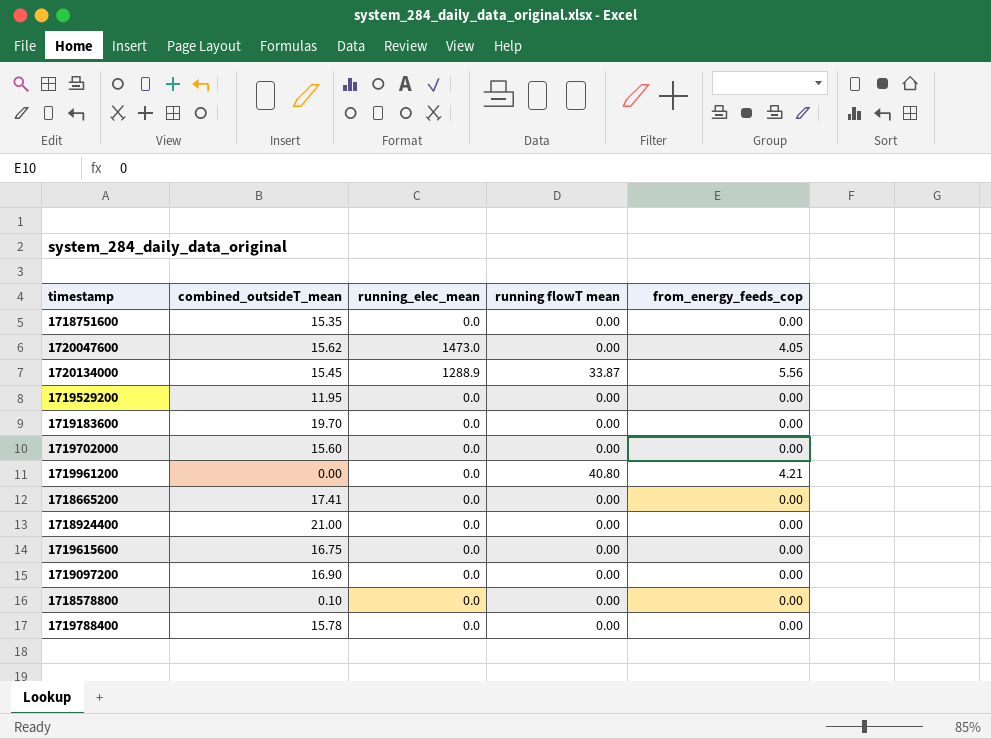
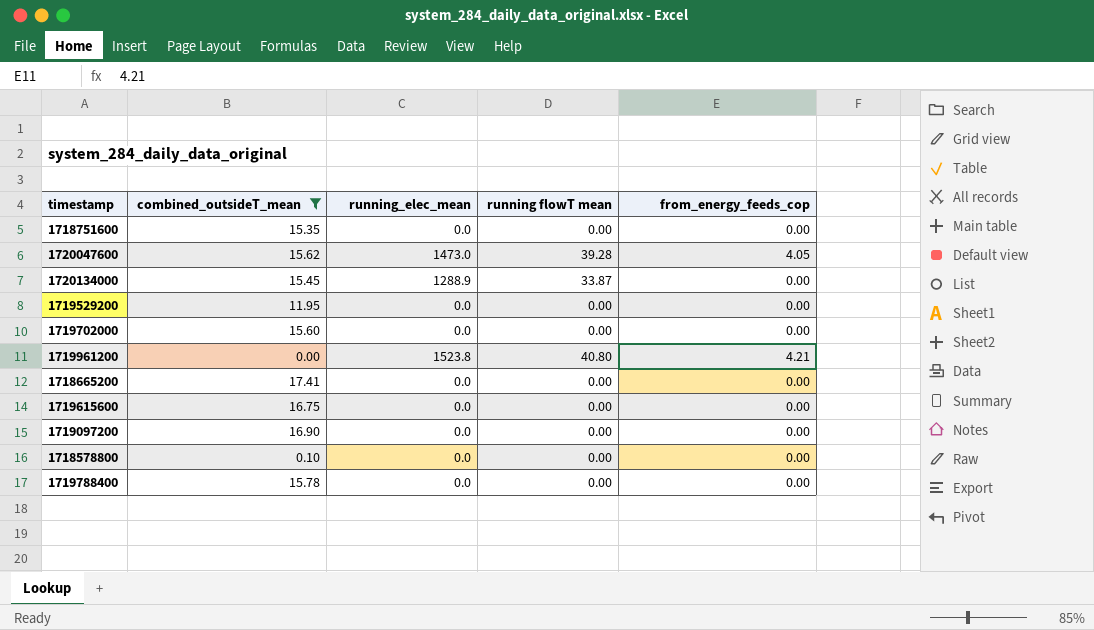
filter: none -> combined_outsideT_mean <= 17.41
1720047600 | running flowT mean: 0.00 -> 39.28
1720134000 | from_energy_feeds_cop: 5.56 -> 0.00
1719961200 | running_elec_mean: 0.0 -> 1523.8

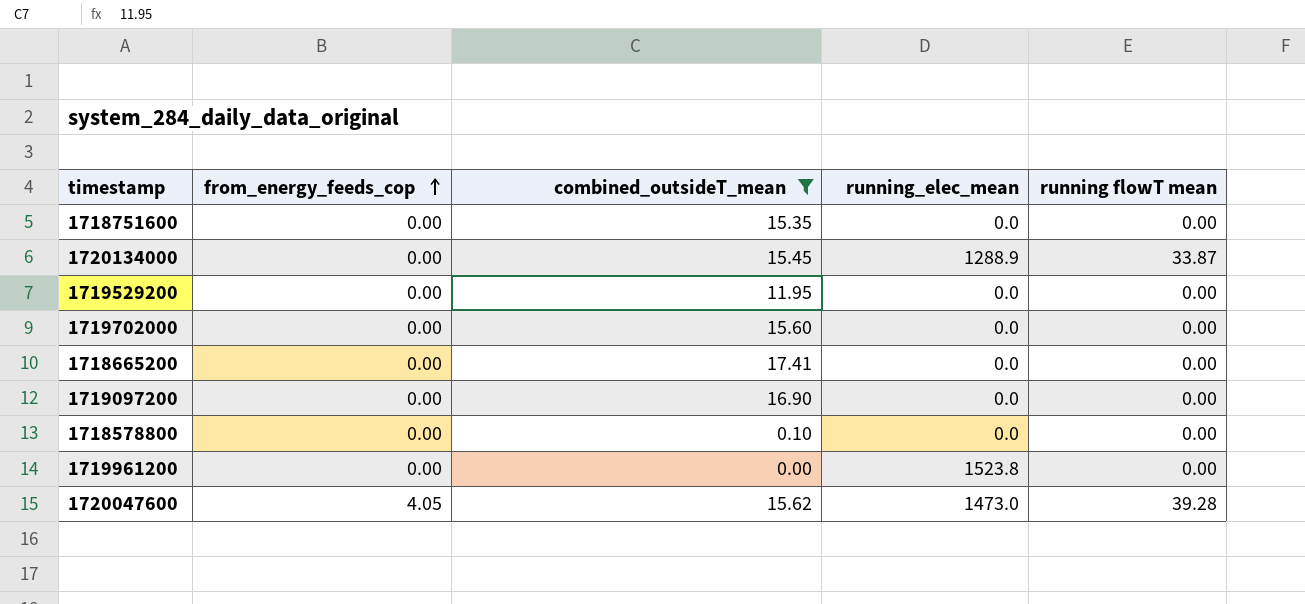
row order: none -> from_energy_feeds_cop ascending
column from_energy_feeds_cop | position: 5 -> 2
row 1719615600: 16.75 | 0.0 | 0.00 | 0.00 -> none
row 1719788400: 15.78 | 0.0 | 0.00 | 0.00 -> none
1719961200 | from_energy_feeds_cop: 4.21 -> 0.00
1719961200 | running flowT mean: 40.80 -> 0.00

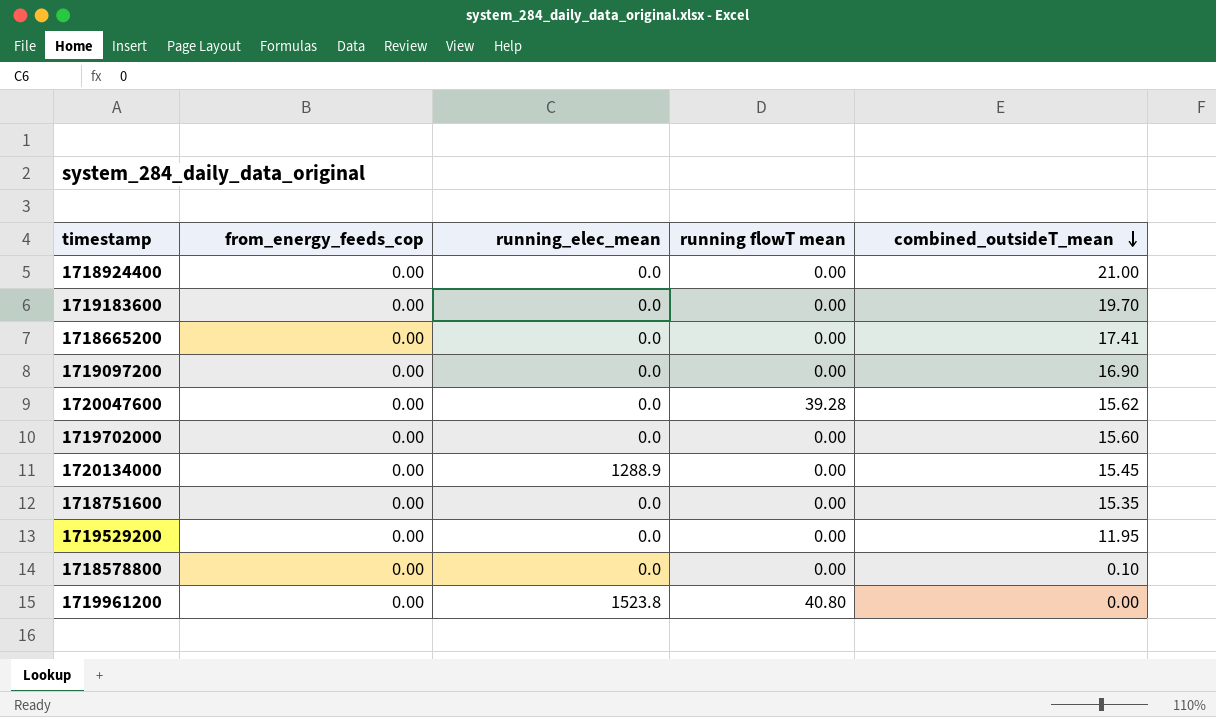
filter: combined_outsideT_mean <= 17.41 -> none
row order: from_energy_feeds_cop ascending -> combined_outsideT_mean descending
column combined_outsideT_mean | position: 3 -> 5
1720047600 | from_energy_feeds_cop: 4.05 -> 0.00
1720047600 | running_elec_mean: 1473.0 -> 0.0
1720134000 | running flowT mean: 33.87 -> 0.00
1719961200 | running flowT mean: 0.00 -> 40.80

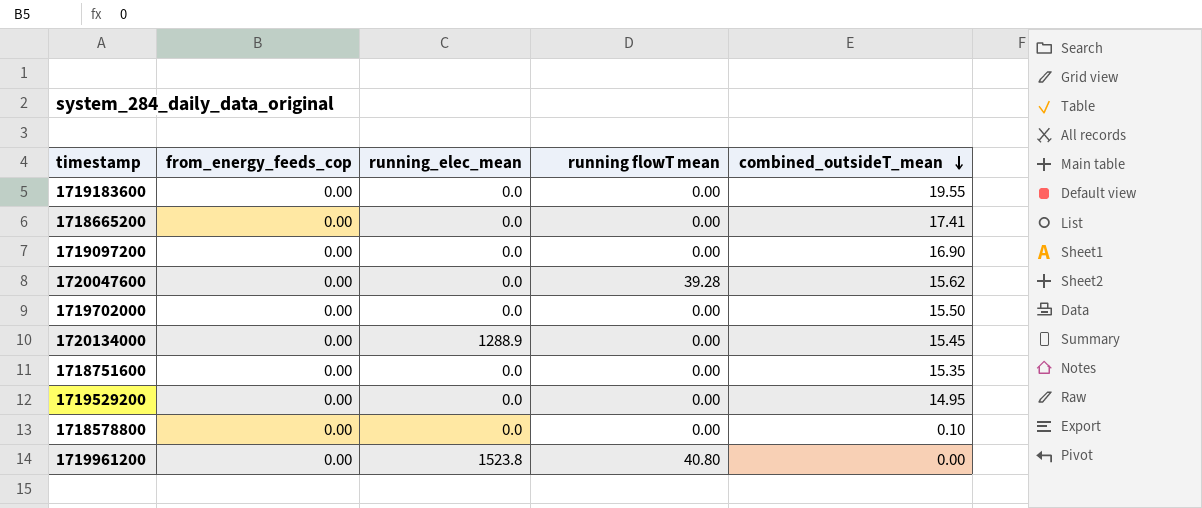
row 1718924400: 0.00 | 0.0 | 0.00 | 21.00 -> none
1719183600 | combined_outsideT_mean: 19.70 -> 19.55
1719702000 | combined_outsideT_mean: 15.60 -> 15.50
1719529200 | combined_outsideT_mean: 11.95 -> 14.95

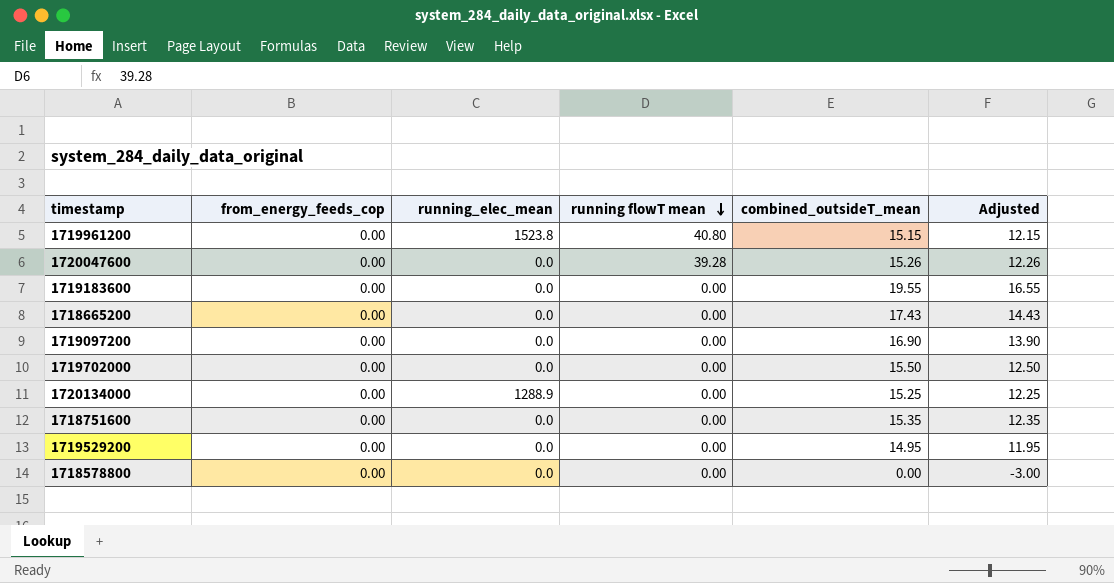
row order: combined_outsideT_mean descending -> running flowT mean descending
column Adjusted | formula: none -> [combined_outsideT_mean] - 3
1719961200 | combined_outsideT_mean: 0.00 -> 15.15
1720047600 | combined_outsideT_mean: 15.62 -> 15.26
1718665200 | combined_outsideT_mean: 17.41 -> 17.43
1720134000 | combined_outsideT_mean: 15.45 -> 15.25
1718578800 | combined_outsideT_mean: 0.10 -> 0.00

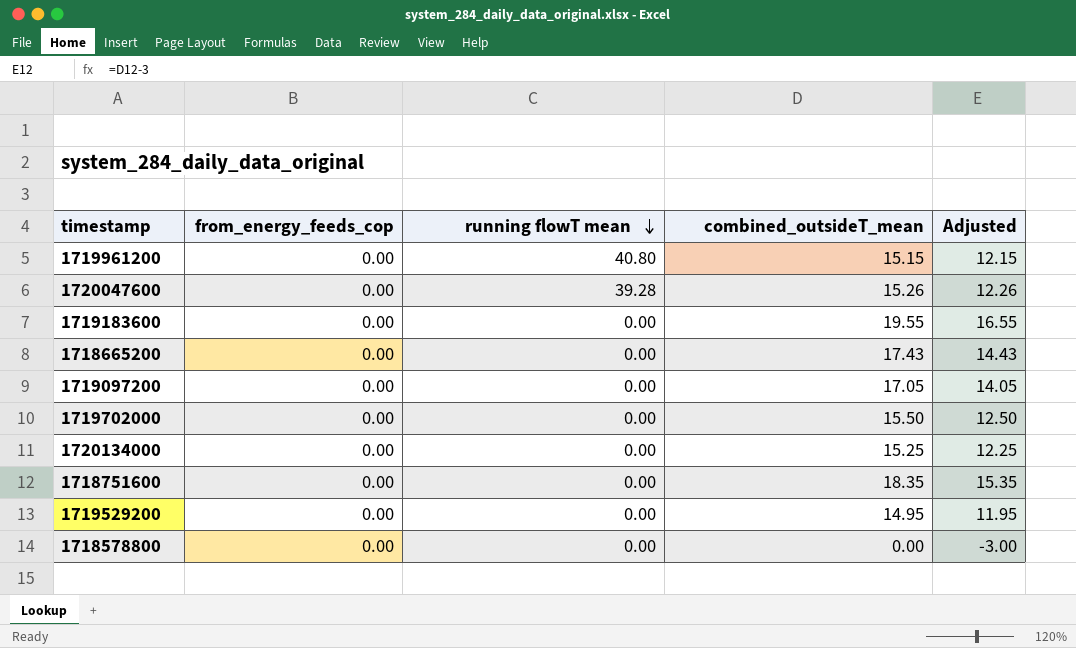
column running_elec_mean | position: 3 -> none
1719097200 | combined_outsideT_mean: 16.90 -> 17.05
1719097200 | Adjusted: 13.90 -> 14.05
1718751600 | combined_outsideT_mean: 15.35 -> 18.35
1718751600 | Adjusted: 12.35 -> 15.35

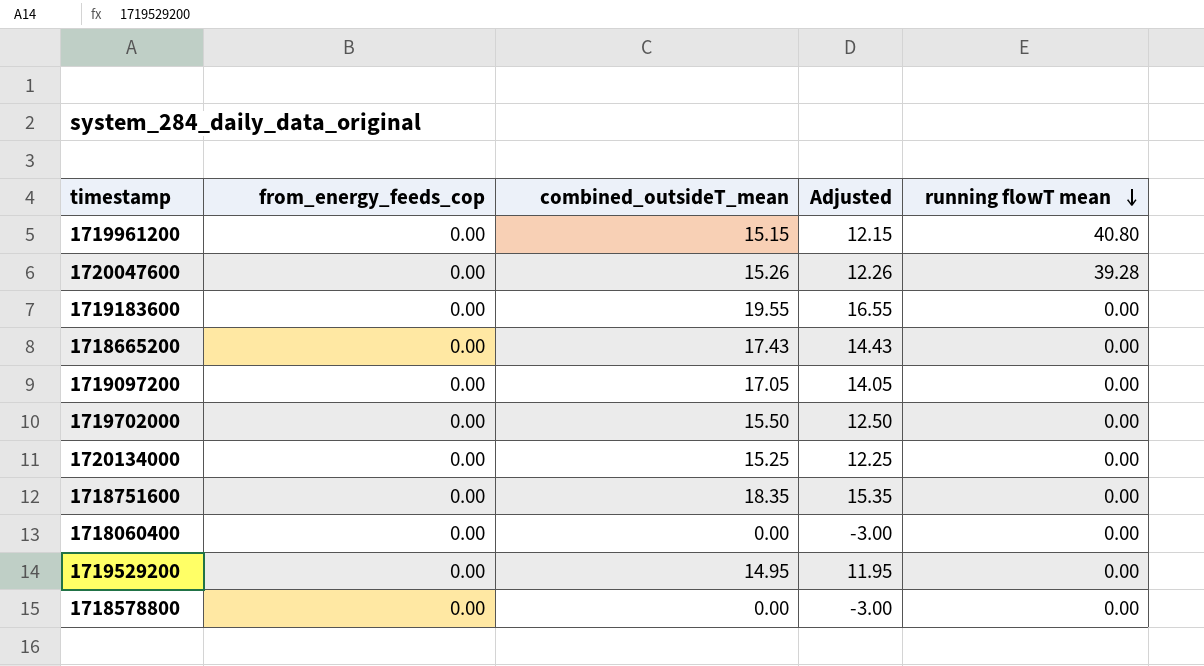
column running flowT mean | position: 3 -> 5
row 1718060400: none -> 0.00 | 0.00 | -3.00 | 0.00

